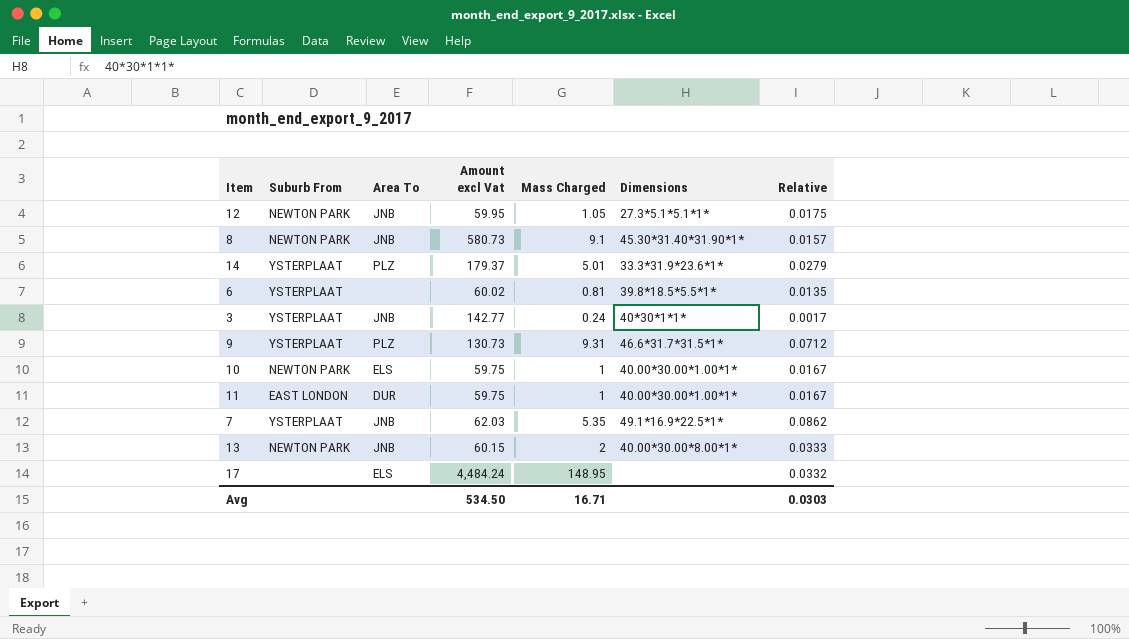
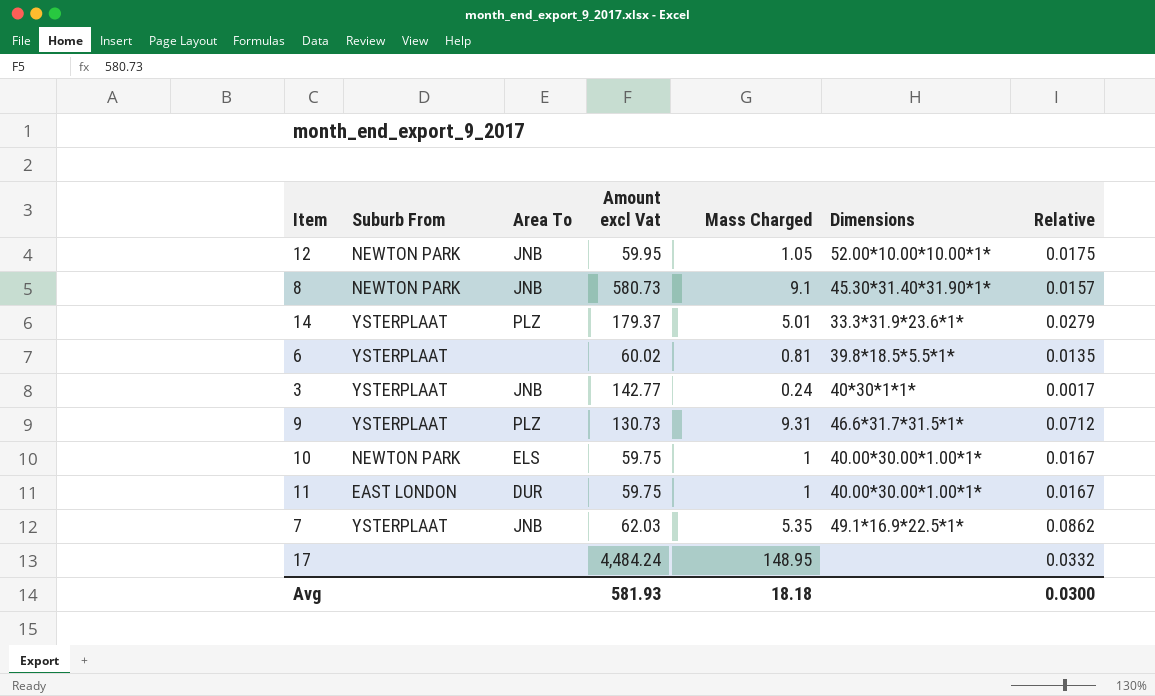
row 13: NEWTON PARK | JNB | 60.15 | 2 | 40.00*30.00*8.00*1* | 0.0333 -> none
12 | Dimensions: 27.3*5.1*5.1*1* -> 52.00*10.00*10.00*1*
17 | Area To: ELS -> none
Avg | Amount excl Vat: 534.50 -> 581.93
Avg | Mass Charged: 16.71 -> 18.18
Avg | Relative: 0.0303 -> 0.0300

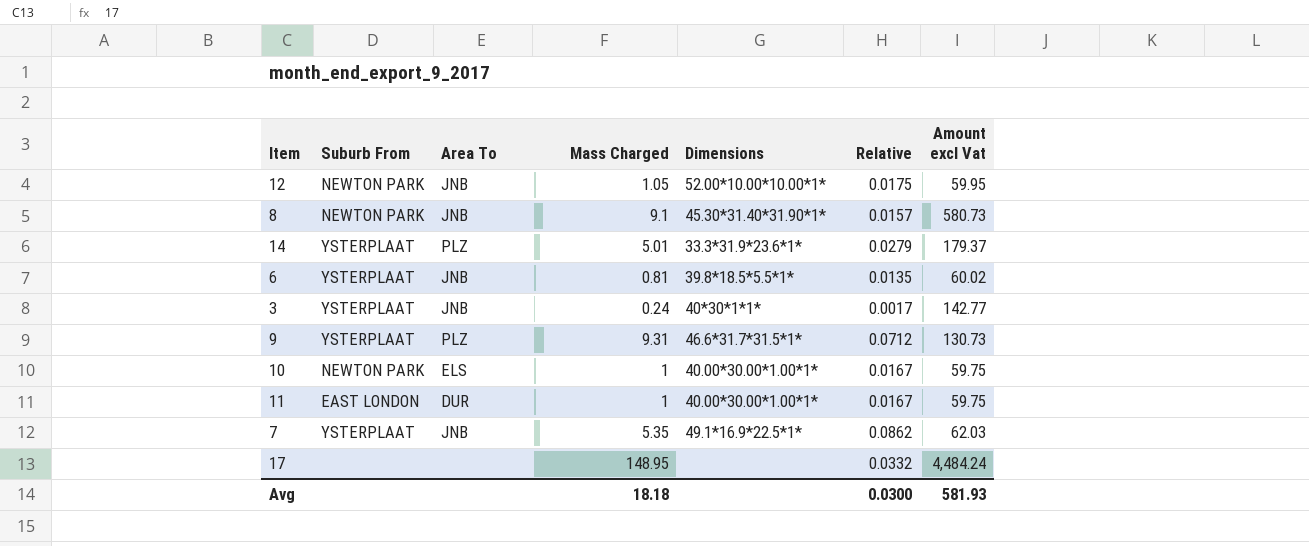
column Amount excl Vat | position: 4 -> 7
6 | Area To: none -> JNB

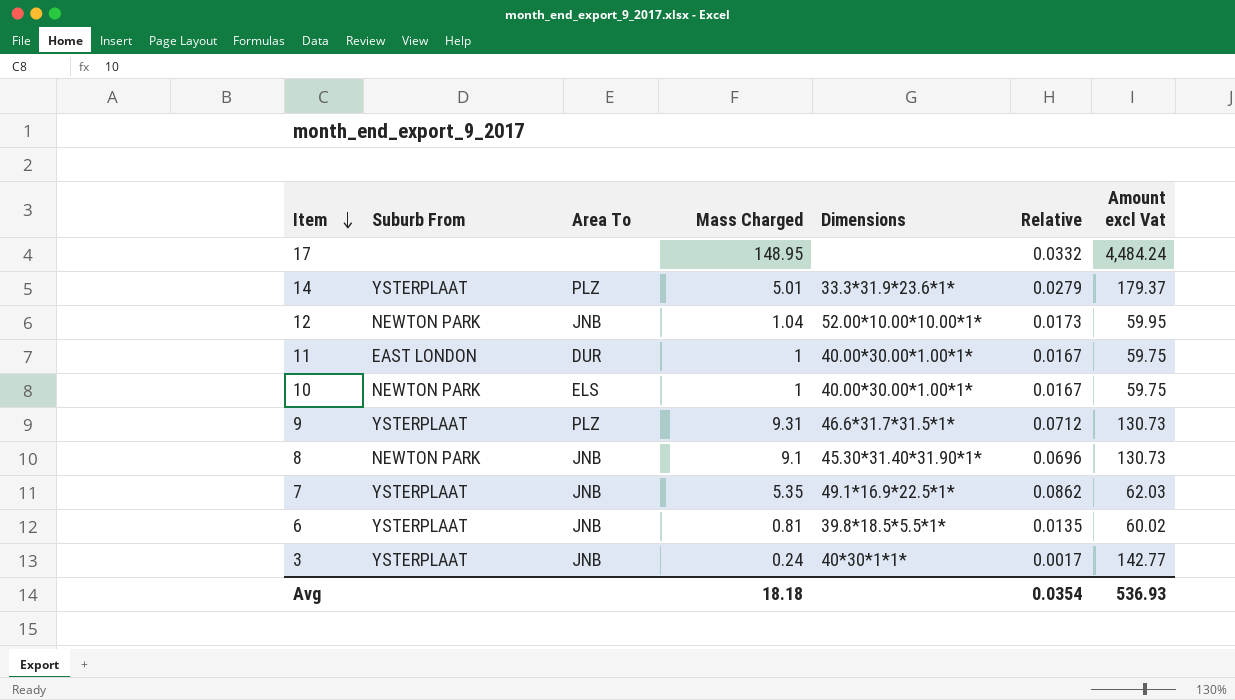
row order: none -> Item descending
12 | Mass Charged: 1.05 -> 1.04
12 | Relative: 0.0175 -> 0.0173
8 | Relative: 0.0157 -> 0.0696
8 | Amount excl Vat: 580.73 -> 130.73
Avg | Relative: 0.0300 -> 0.0354
Avg | Amount excl Vat: 581.93 -> 536.93

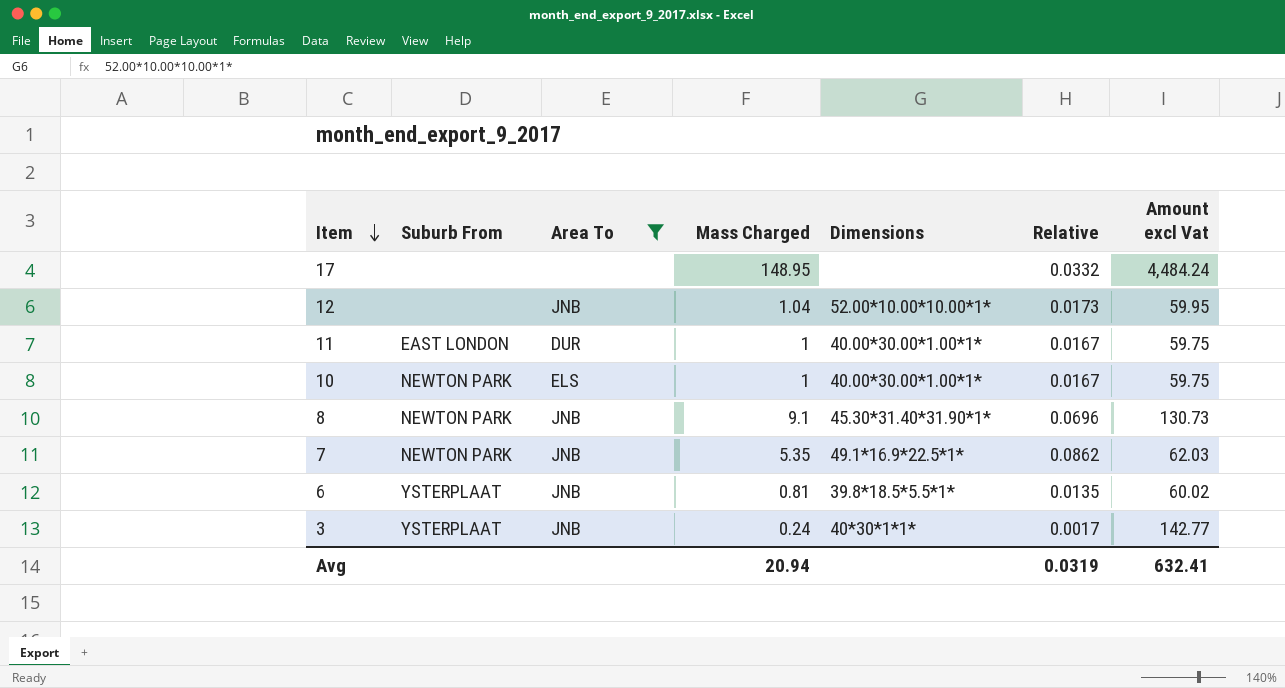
filter: none -> Area To != PLZ
12 | Suburb From: NEWTON PARK -> none
7 | Suburb From: YSTERPLAAT -> NEWTON PARK
Avg | Mass Charged: 18.18 -> 20.94
Avg | Relative: 0.0354 -> 0.0319
Avg | Amount excl Vat: 536.93 -> 632.41

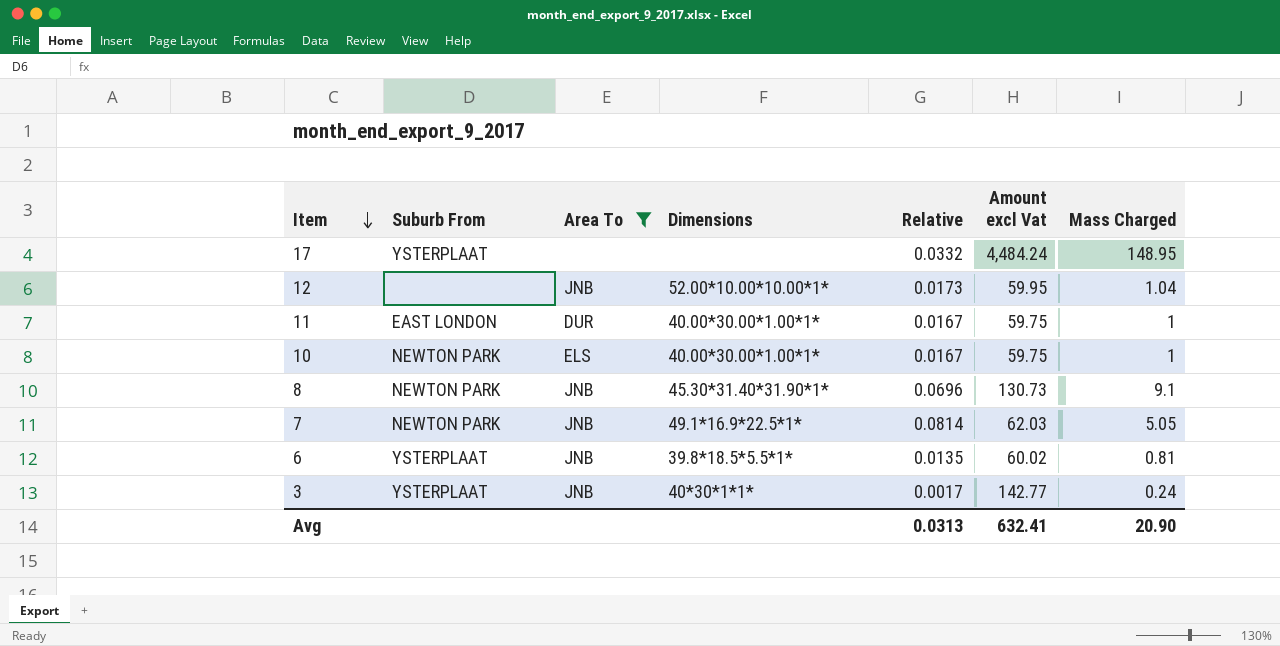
column Mass Charged | position: 4 -> 7
17 | Suburb From: none -> YSTERPLAAT
7 | Relative: 0.0862 -> 0.0814
7 | Mass Charged: 5.35 -> 5.05
Avg | Relative: 0.0319 -> 0.0313
Avg | Mass Charged: 20.94 -> 20.90

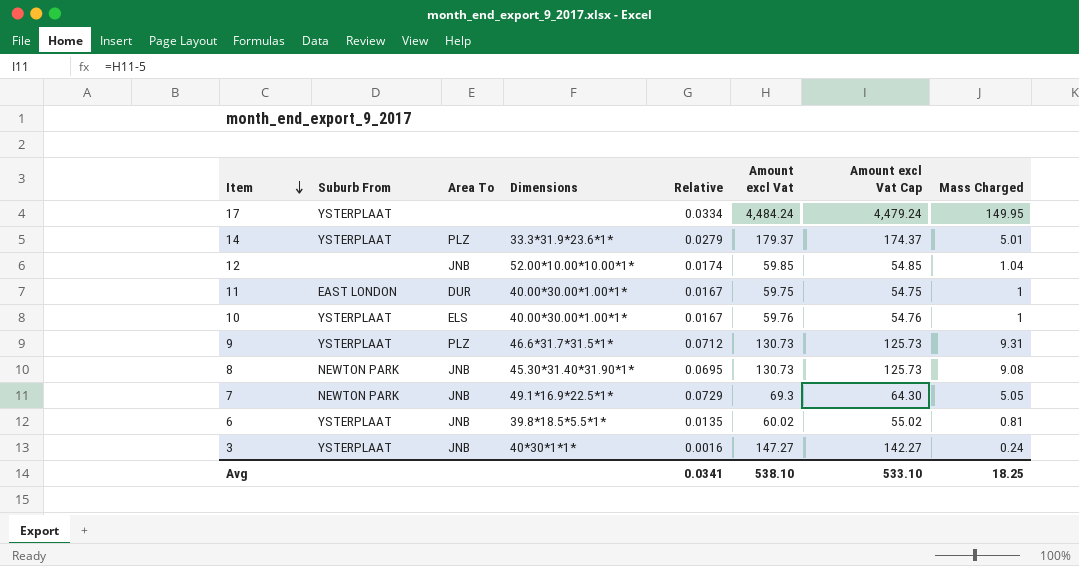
filter: Area To != PLZ -> none
column Amount excl Vat Cap | formula: none -> [Amount excl Vat] - 5
17 | Relative: 0.0332 -> 0.0334
17 | Mass Charged: 148.95 -> 149.95
12 | Relative: 0.0173 -> 0.0174
12 | Amount excl Vat: 59.95 -> 59.85
10 | Suburb From: NEWTON PARK -> YSTERPLAAT
10 | Amount excl Vat: 59.75 -> 59.76
8 | Relative: 0.0696 -> 0.0695
8 | Mass Charged: 9.1 -> 9.08
7 | Relative: 0.0814 -> 0.0729
7 | Amount excl Vat: 62.03 -> 69.3
3 | Relative: 0.0017 -> 0.0016
3 | Amount excl Vat: 142.77 -> 147.27
Avg | Relative: 0.0313 -> 0.0341
Avg | Amount excl Vat: 632.41 -> 538.10
Avg | Mass Charged: 20.90 -> 18.25

